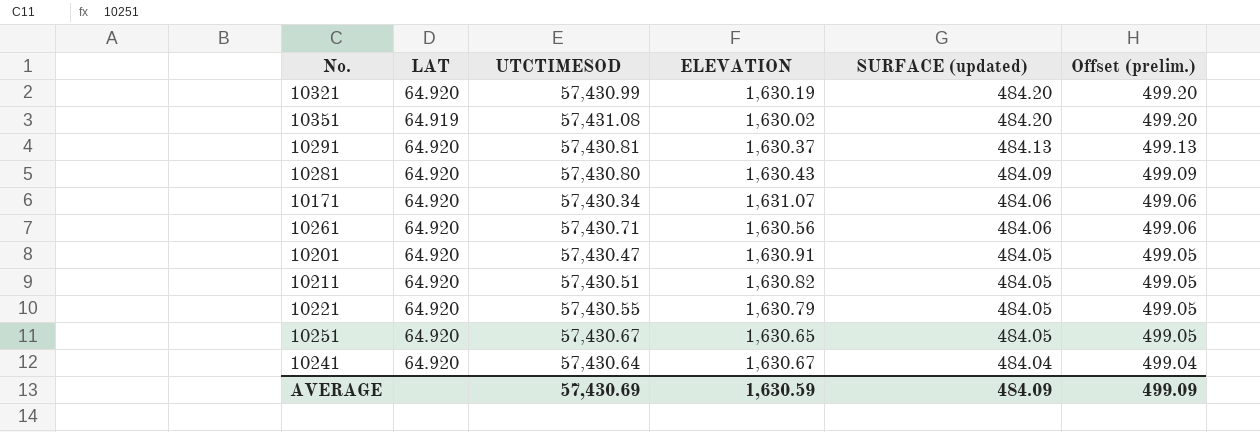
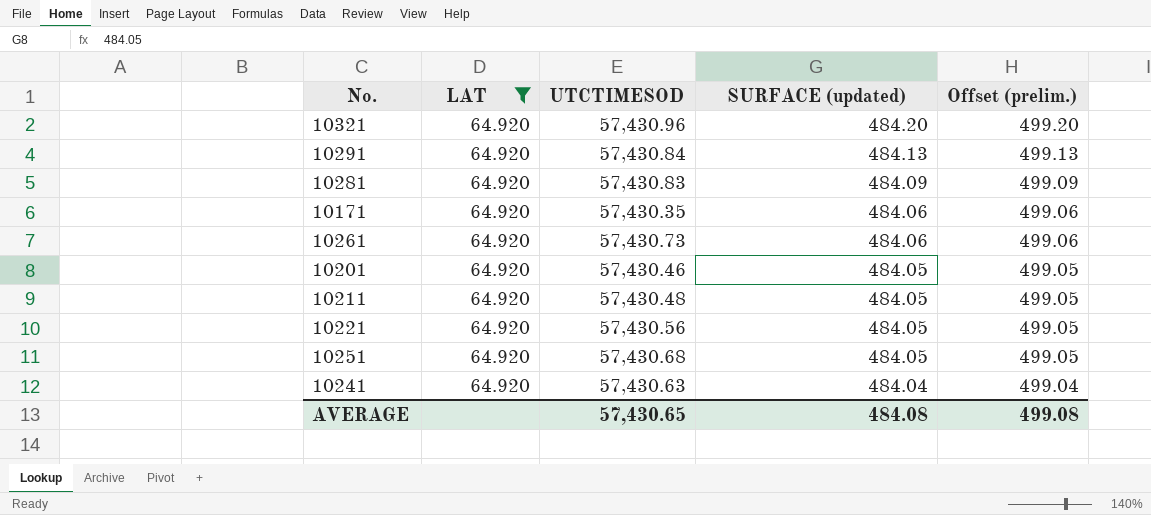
filter: none -> LAT = 64.920
column ELEVATION | position: 4 -> none
10321 | UTCTIMESOD: 57,430.99 -> 57,430.96
10291 | UTCTIMESOD: 57,430.81 -> 57,430.84
10281 | UTCTIMESOD: 57,430.80 -> 57,430.83
10171 | UTCTIMESOD: 57,430.34 -> 57,430.35
10261 | UTCTIMESOD: 57,430.71 -> 57,430.73
10201 | UTCTIMESOD: 57,430.47 -> 57,430.46
10211 | UTCTIMESOD: 57,430.51 -> 57,430.48
10221 | UTCTIMESOD: 57,430.55 -> 57,430.56
10251 | UTCTIMESOD: 57,430.67 -> 57,430.68
10241 | UTCTIMESOD: 57,430.64 -> 57,430.63
AVERAGE | UTCTIMESOD: 57,430.69 -> 57,430.65
AVERAGE | SURFACE (updated): 484.09 -> 484.08
AVERAGE | Offset (prelim.): 499.09 -> 499.08

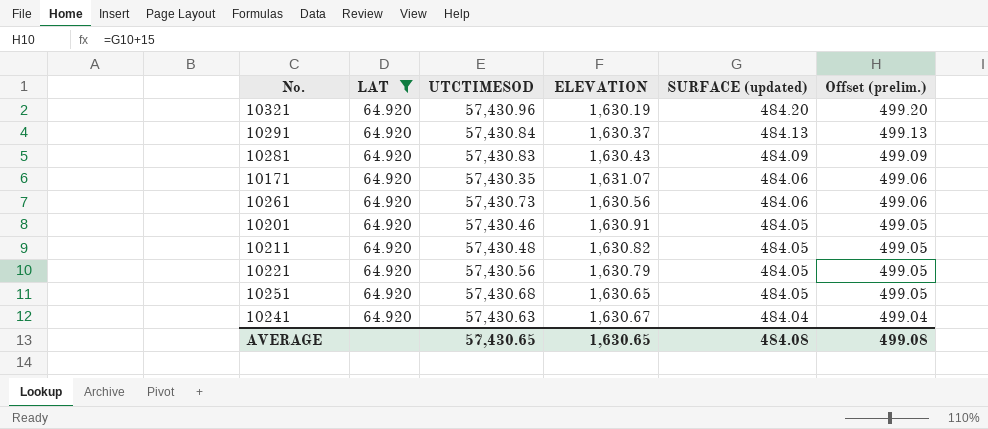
column ELEVATION | position: none -> 4

